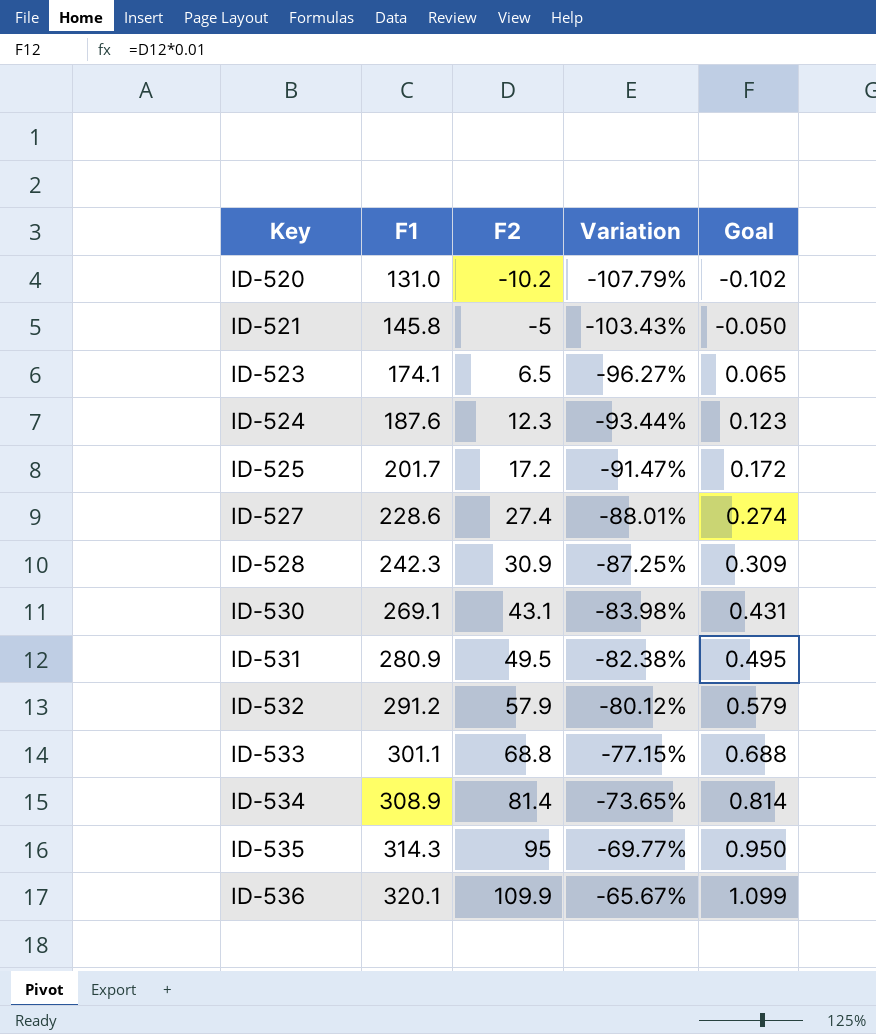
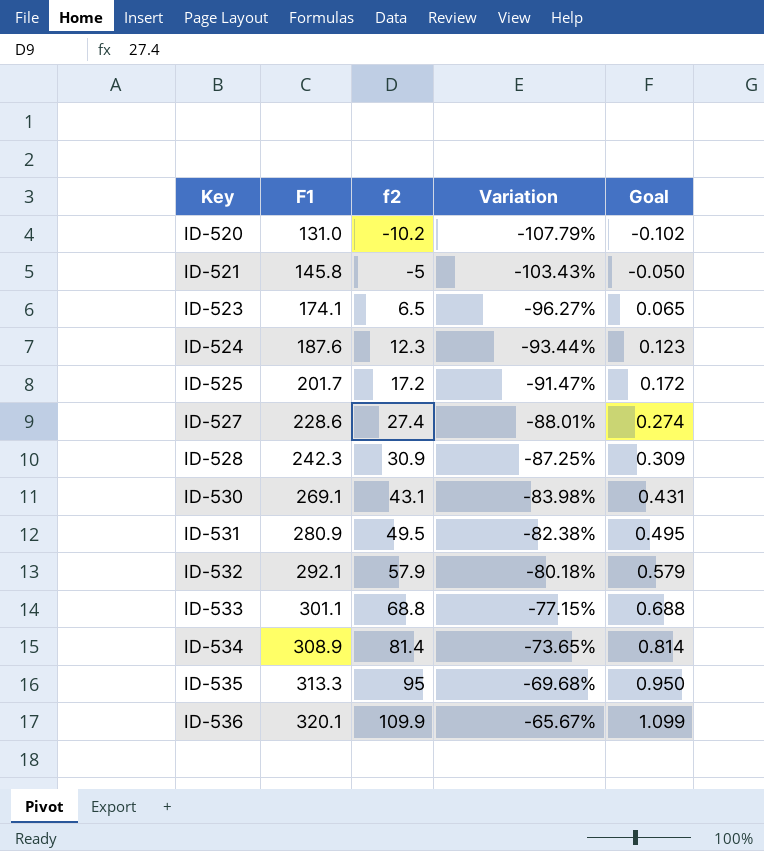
column name: F2 -> f2
ID-532 | F1: 291.2 -> 292.1
ID-532 | Variation: -80.12% -> -80.18%
ID-535 | F1: 314.3 -> 313.3
ID-535 | Variation: -69.77% -> -69.68%

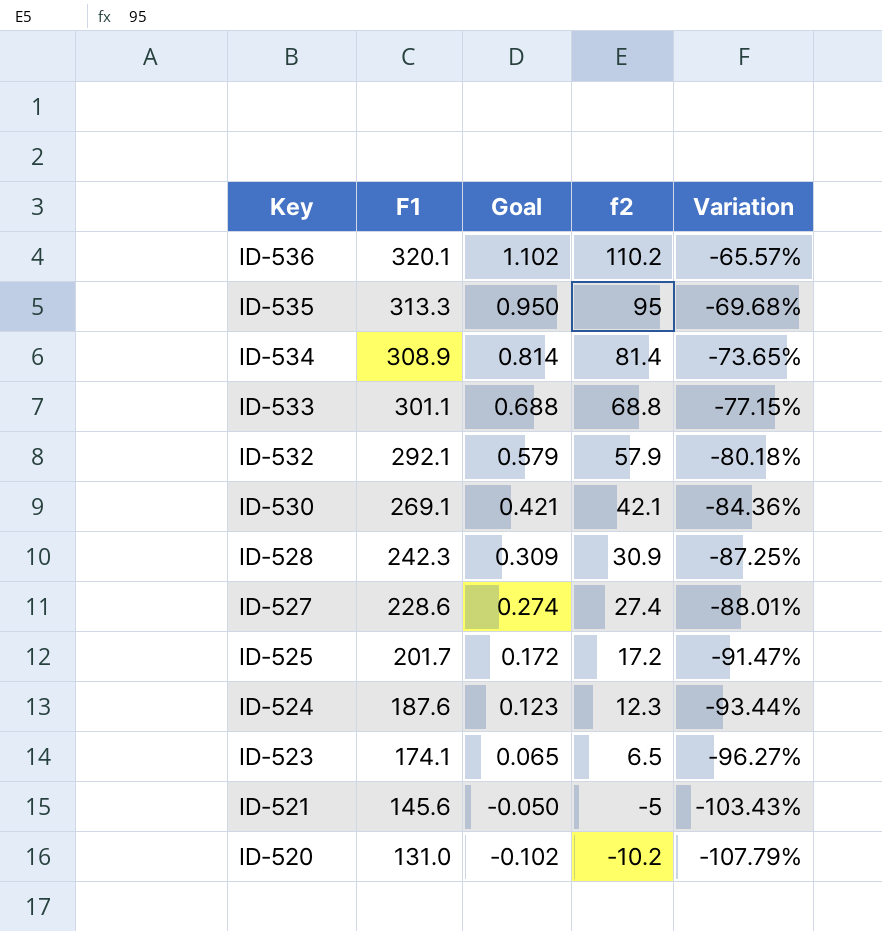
row order: Key ascending -> Key descending
column Goal | position: 5 -> 3
row ID-531: 280.9 | 49.5 | -82.38% | 0.495 -> none
ID-536 | Goal: 1.099 -> 1.102
ID-536 | f2: 109.9 -> 110.2
ID-536 | Variation: -65.67% -> -65.57%
ID-530 | Goal: 0.431 -> 0.421
ID-530 | f2: 43.1 -> 42.1
ID-530 | Variation: -83.98% -> -84.36%
ID-521 | F1: 145.8 -> 145.6

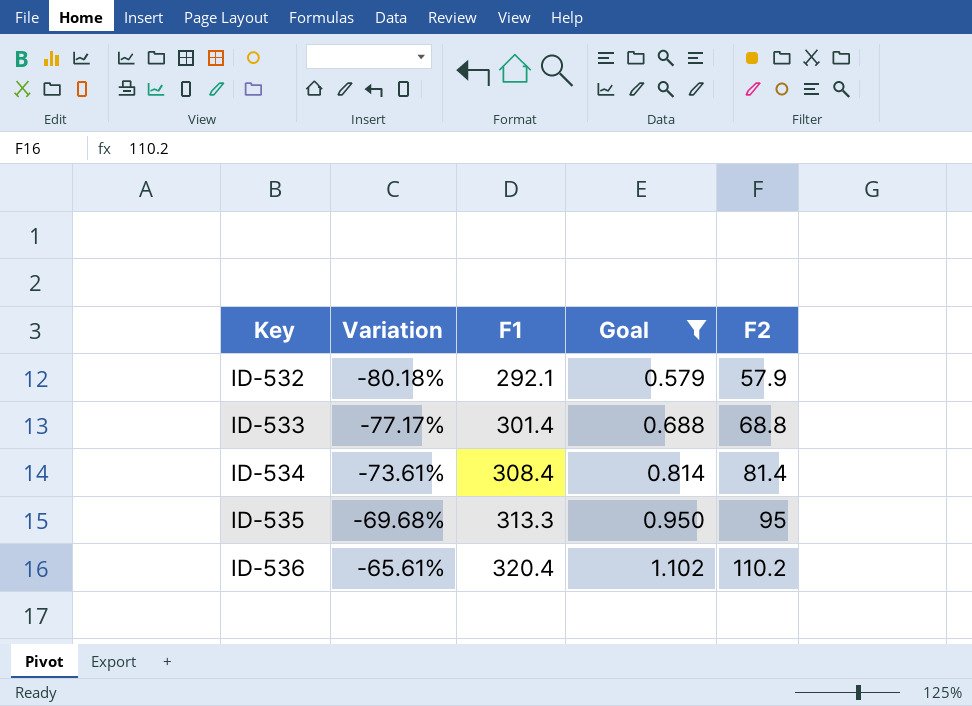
filter: none -> Goal >= 0.579
row order: Key descending -> Key ascending
column Variation | position: 5 -> 2
column name: f2 -> F2
ID-533 | Variation: -77.15% -> -77.17%
ID-533 | F1: 301.1 -> 301.4
ID-534 | Variation: -73.65% -> -73.61%
ID-534 | F1: 308.9 -> 308.4
ID-536 | Variation: -65.57% -> -65.61%
ID-536 | F1: 320.1 -> 320.4

